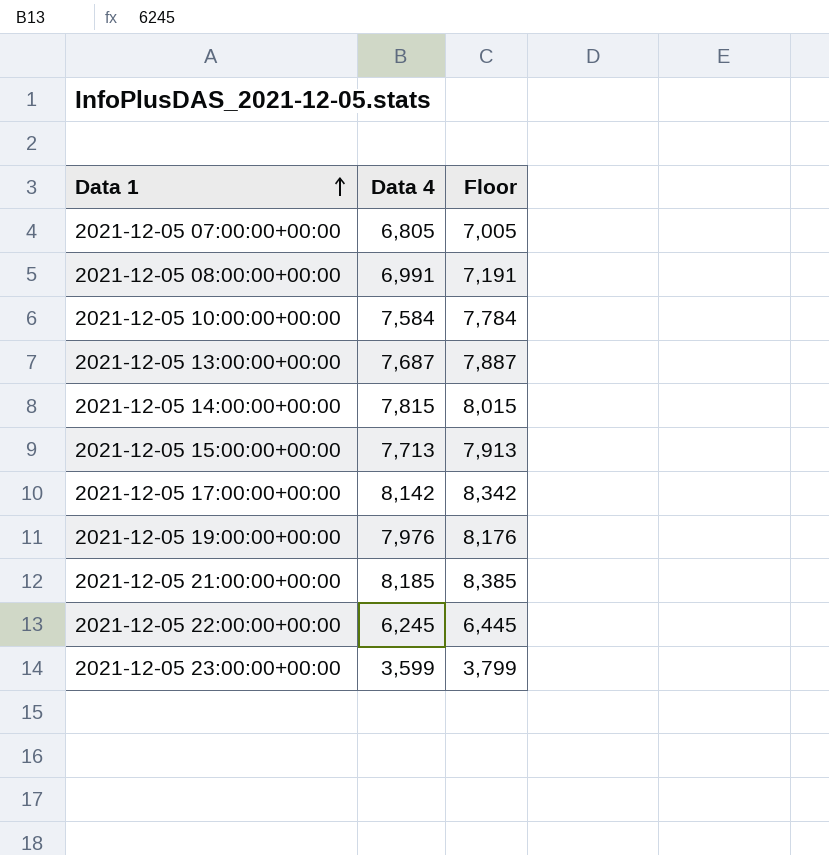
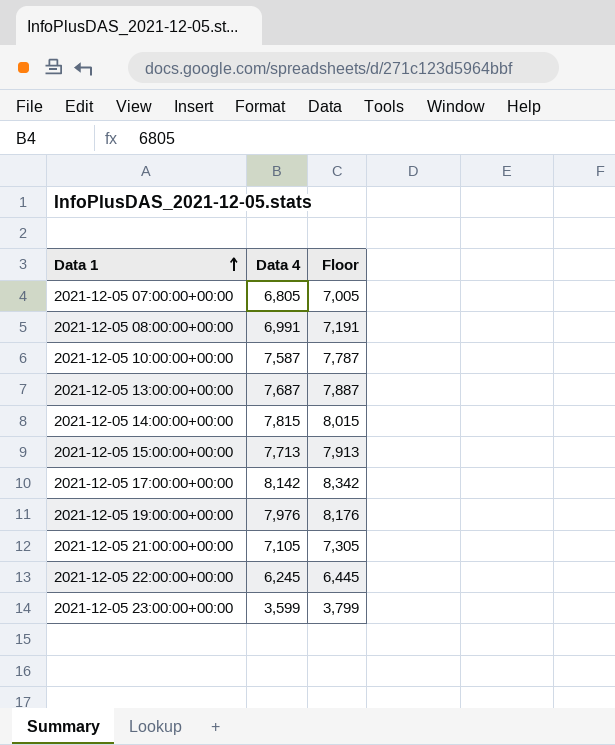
2021-12-05 10:00:00+00:00 | Data 4: 7,584 -> 7,587
2021-12-05 10:00:00+00:00 | Floor: 7,784 -> 7,787
2021-12-05 21:00:00+00:00 | Data 4: 8,185 -> 7,105
2021-12-05 21:00:00+00:00 | Floor: 8,385 -> 7,305

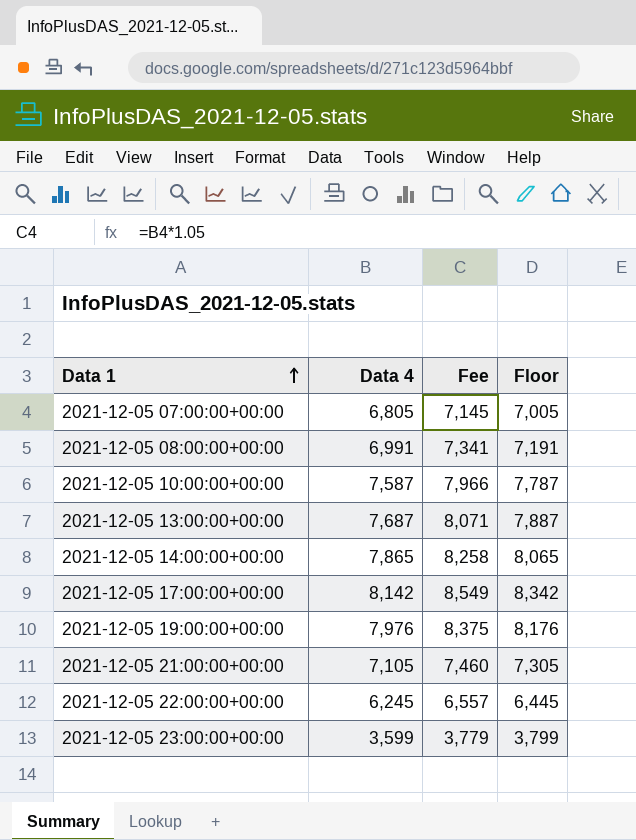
column Fee | formula: none -> [Data 4] * 1.05
row 2021-12-05 15:00:00+00:00: 7,713 | 7,913 -> none
2021-12-05 14:00:00+00:00 | Data 4: 7,815 -> 7,865
2021-12-05 14:00:00+00:00 | Floor: 8,015 -> 8,065

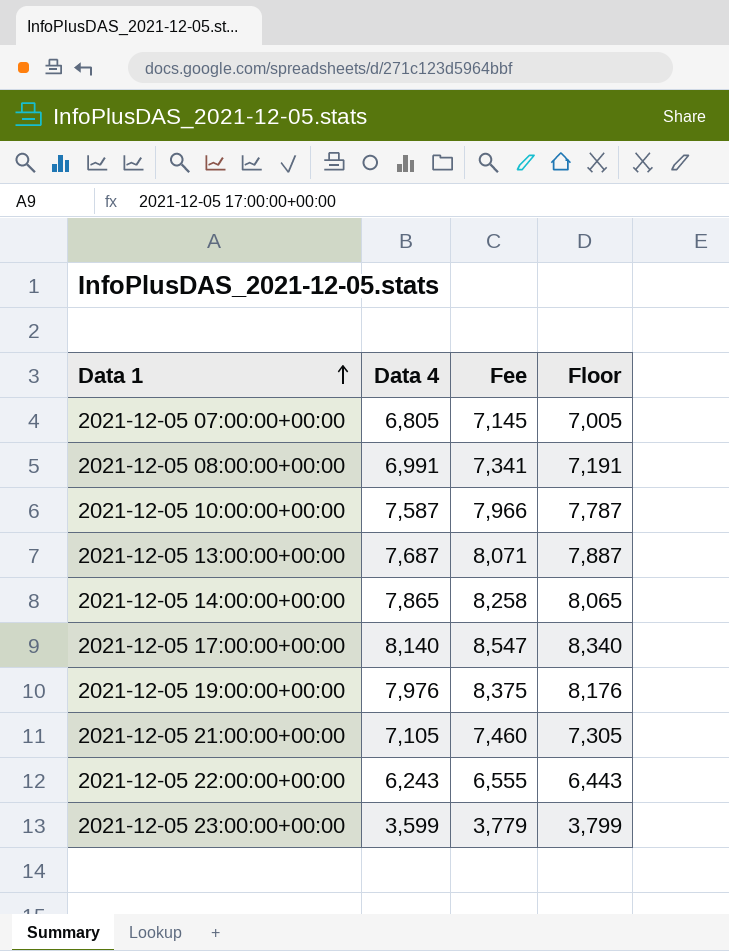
2021-12-05 17:00:00+00:00 | Data 4: 8,142 -> 8,140
2021-12-05 17:00:00+00:00 | Fee: 8,549 -> 8,547
2021-12-05 17:00:00+00:00 | Floor: 8,342 -> 8,340
2021-12-05 22:00:00+00:00 | Data 4: 6,245 -> 6,243
2021-12-05 22:00:00+00:00 | Fee: 6,557 -> 6,555
2021-12-05 22:00:00+00:00 | Floor: 6,445 -> 6,443

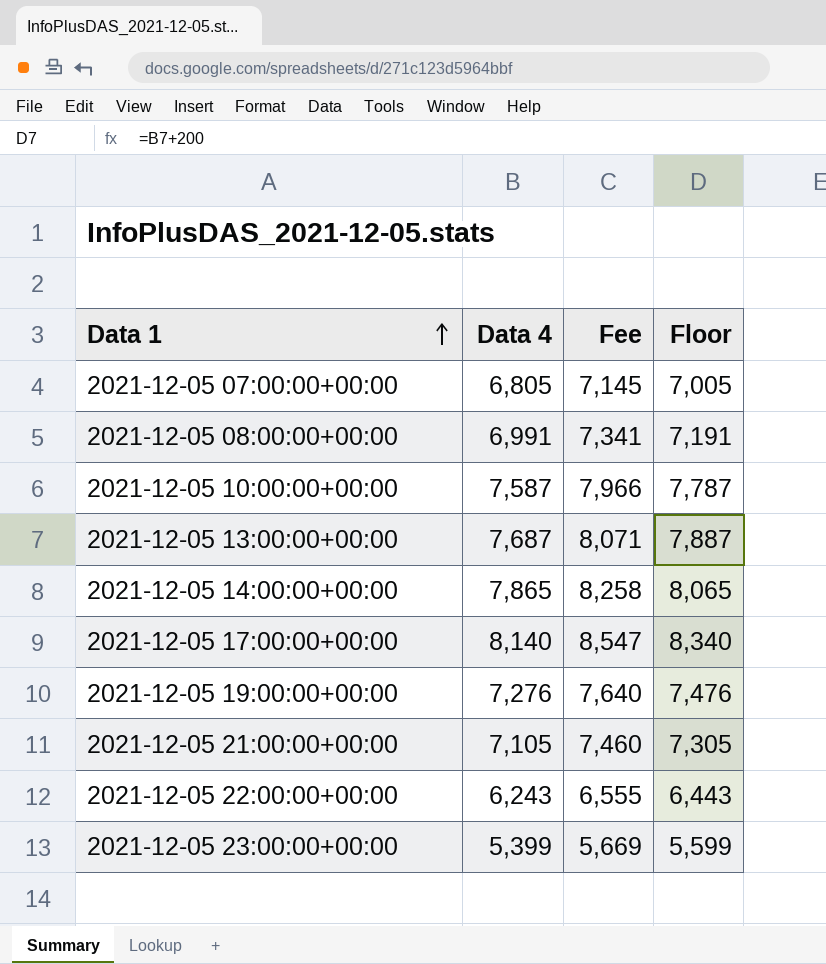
2021-12-05 19:00:00+00:00 | Data 4: 7,976 -> 7,276
2021-12-05 19:00:00+00:00 | Fee: 8,375 -> 7,640
2021-12-05 19:00:00+00:00 | Floor: 8,176 -> 7,476
2021-12-05 23:00:00+00:00 | Data 4: 3,599 -> 5,399
2021-12-05 23:00:00+00:00 | Fee: 3,779 -> 5,669
2021-12-05 23:00:00+00:00 | Floor: 3,799 -> 5,599

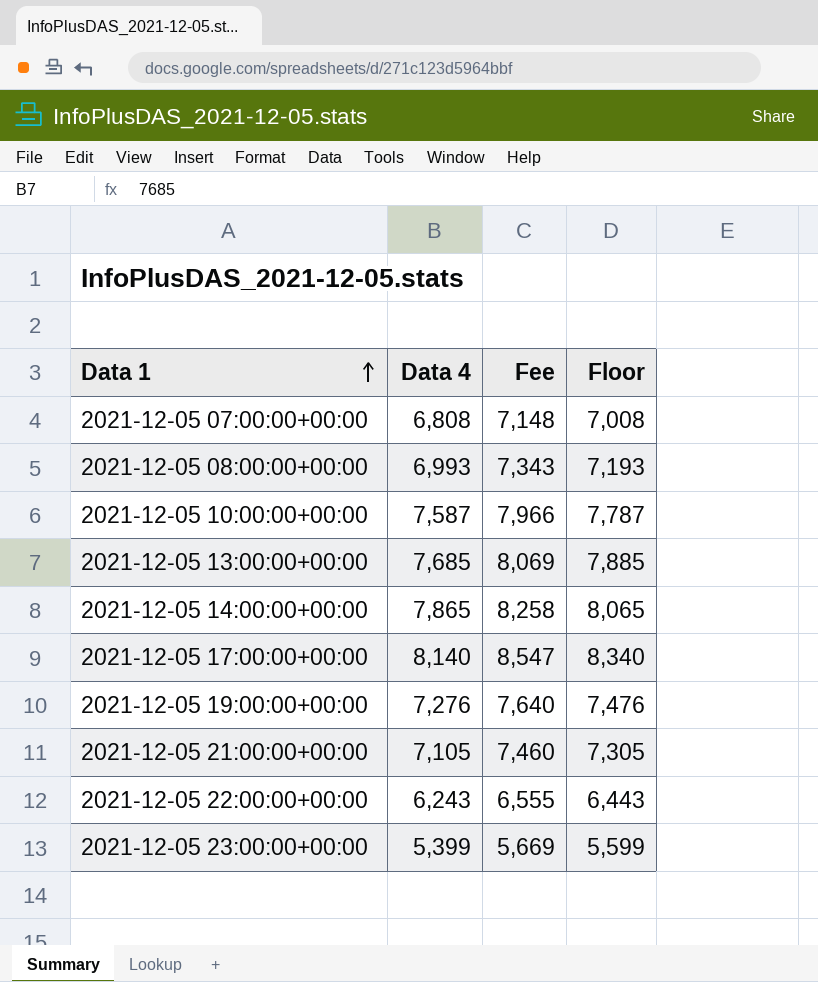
2021-12-05 07:00:00+00:00 | Data 4: 6,805 -> 6,808
2021-12-05 07:00:00+00:00 | Fee: 7,145 -> 7,148
2021-12-05 07:00:00+00:00 | Floor: 7,005 -> 7,008
2021-12-05 08:00:00+00:00 | Data 4: 6,991 -> 6,993
2021-12-05 08:00:00+00:00 | Fee: 7,341 -> 7,343
2021-12-05 08:00:00+00:00 | Floor: 7,191 -> 7,193
2021-12-05 13:00:00+00:00 | Data 4: 7,687 -> 7,685
2021-12-05 13:00:00+00:00 | Fee: 8,071 -> 8,069
2021-12-05 13:00:00+00:00 | Floor: 7,887 -> 7,885

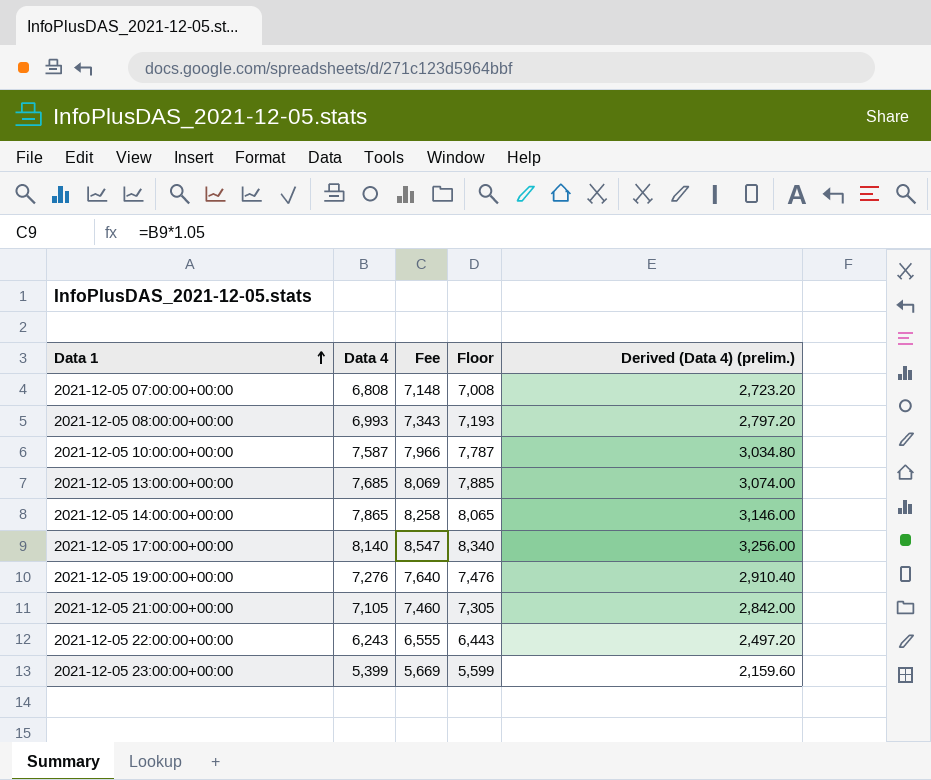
column Derived (Data 4) (prelim.) | formula: none -> [Data 4] * 0.4

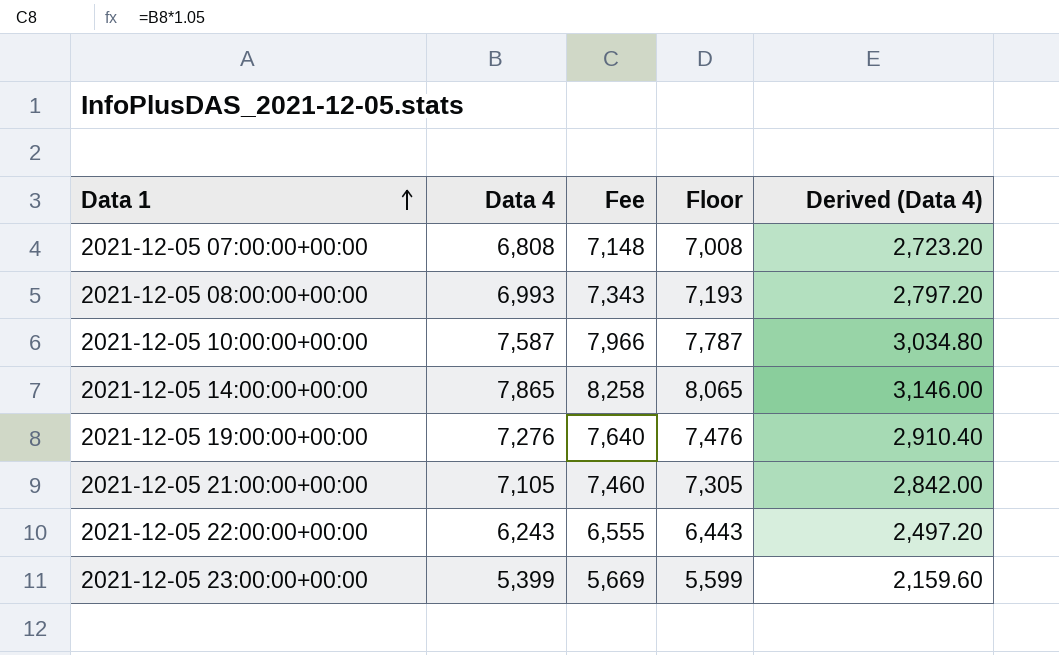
column name: Derived (Data 4) (prelim.) -> Derived (Data 4)
row 2021-12-05 13:00:00+00:00: 7,685 | 8,069 | 7,885 | 3,074.00 -> none
row 2021-12-05 17:00:00+00:00: 8,140 | 8,547 | 8,340 | 3,256.00 -> none

